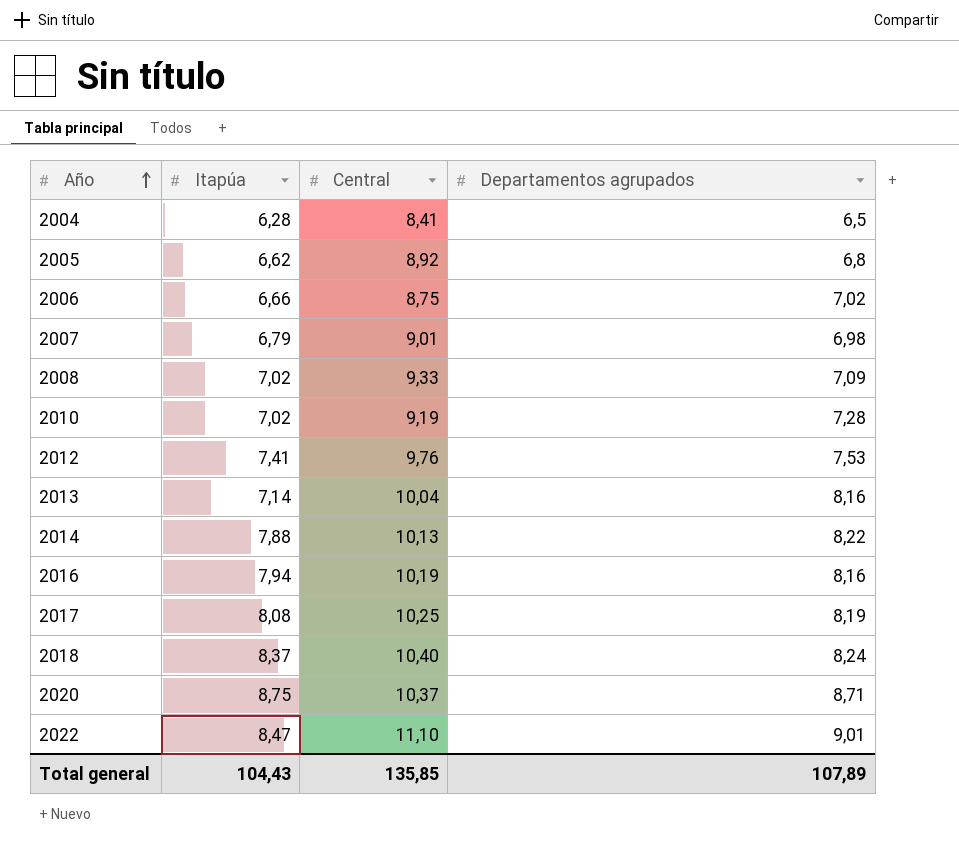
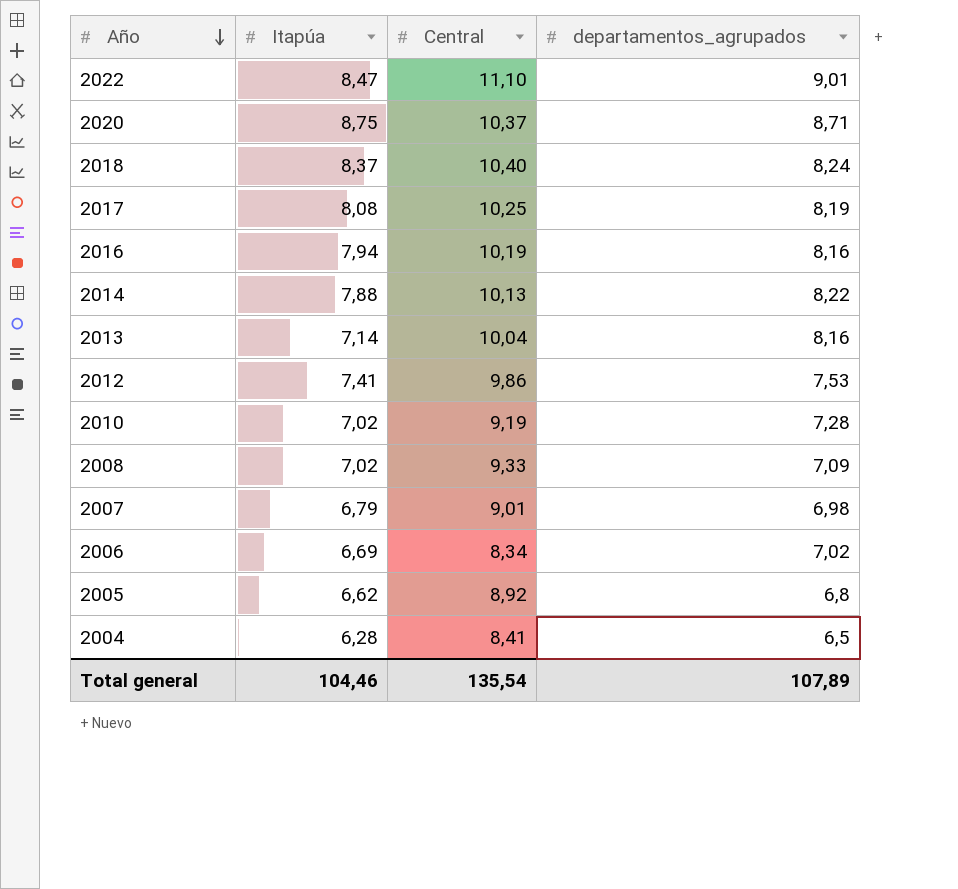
row order: Año ascending -> Año descending
column name: Departamentos agrupados -> departamentos_agrupados
2012 | Central: 9,76 -> 9,86
2006 | Itapúa: 6,66 -> 6,69
2006 | Central: 8,75 -> 8,34
Total general | Itapúa: 104,43 -> 104,46
Total general | Central: 135,85 -> 135,54

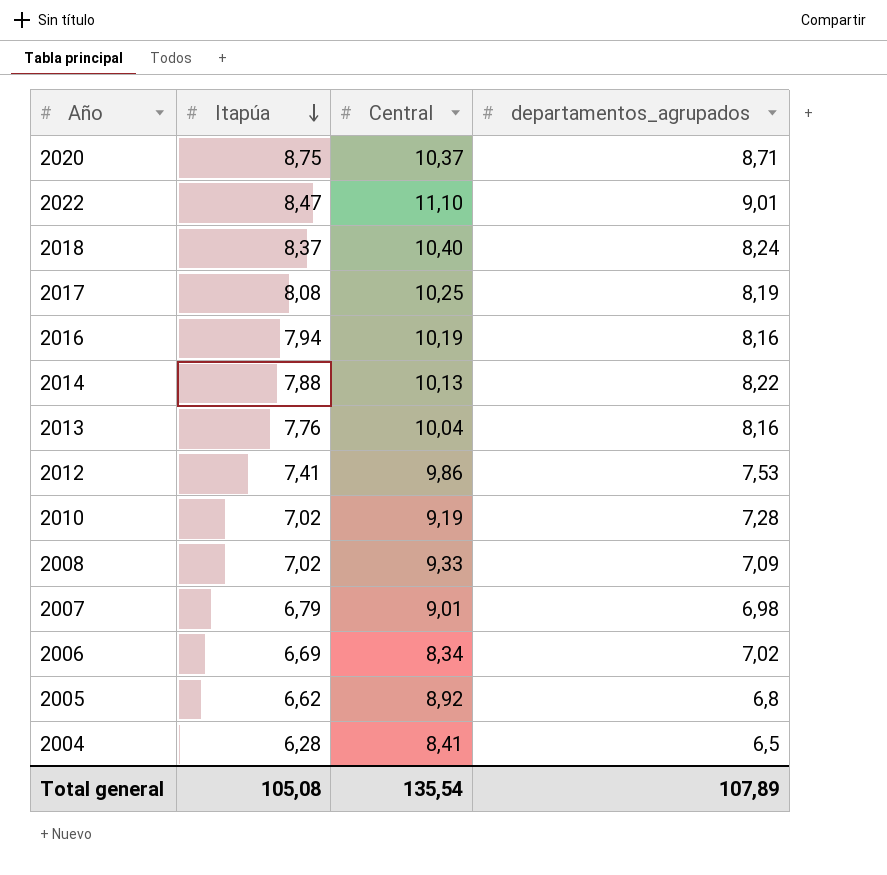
row order: Año descending -> Itapúa descending
2013 | Itapúa: 7,14 -> 7,76
Total general | Itapúa: 104,46 -> 105,08

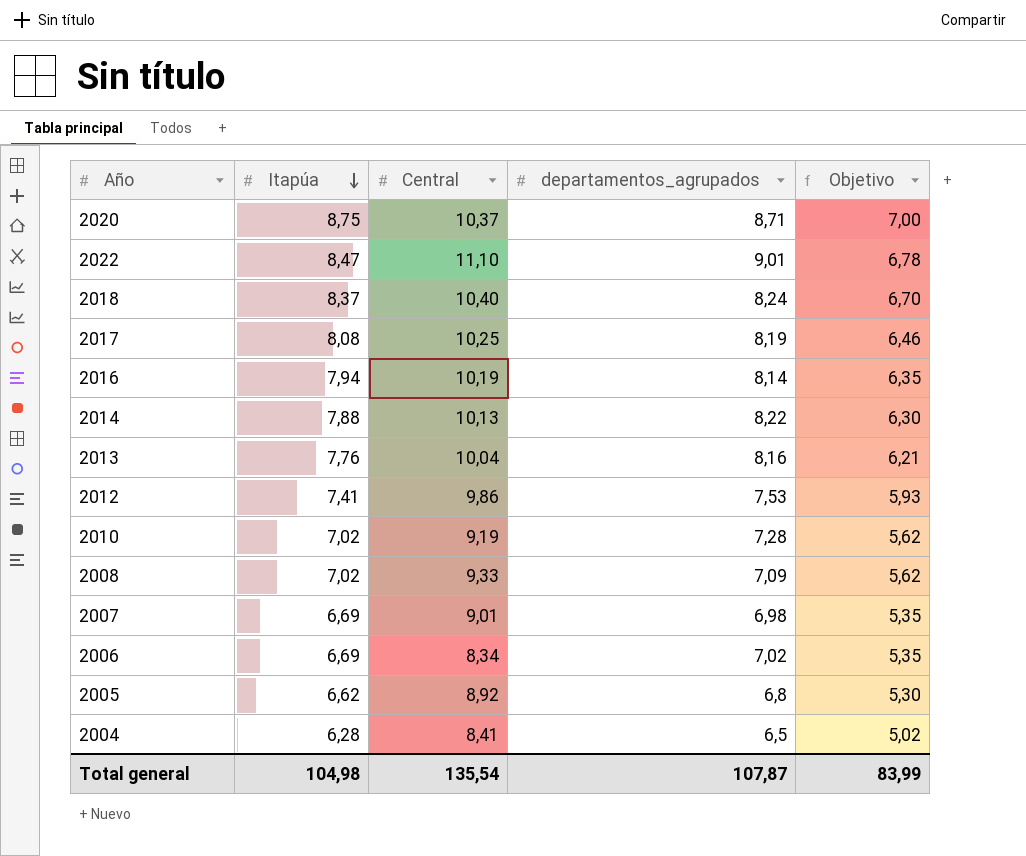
column Objetivo | formula: none -> [Itapúa] * 0,8
2016 | departamentos_agrupados: 8,16 -> 8,14
2007 | Itapúa: 6,79 -> 6,69
Total general | Itapúa: 105,08 -> 104,98
Total general | departamentos_agrupados: 107,89 -> 107,87

